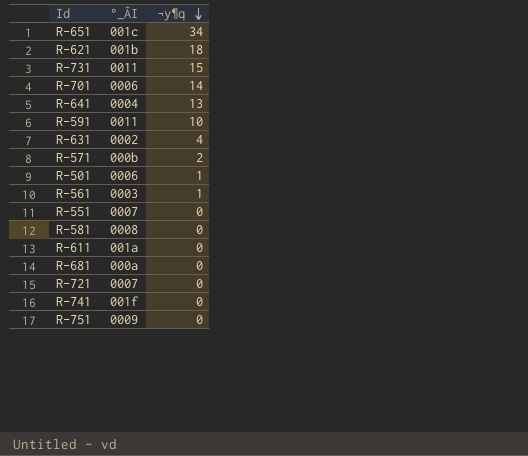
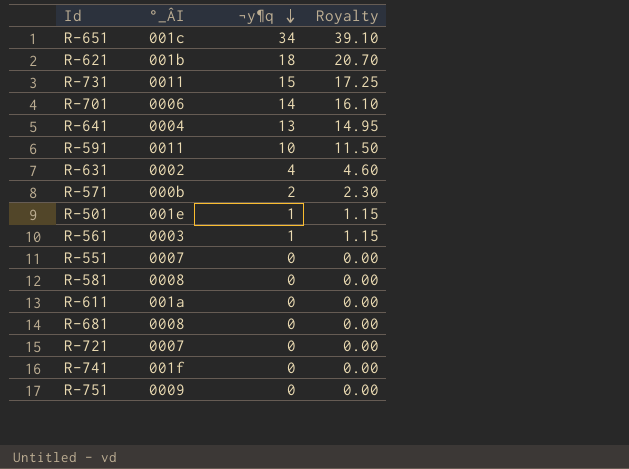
column Royalty | formula: none -> [¬y¶q] * 1.15
R-501 | °_ÂI: 0006 -> 001e
R-681 | °_ÂI: 000a -> 0008

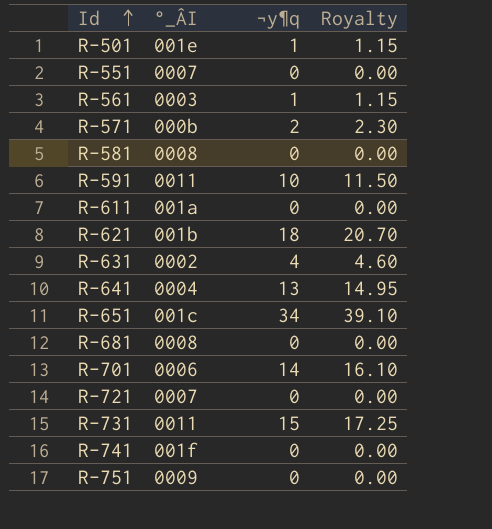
row order: ¬y¶q descending -> Id ascending

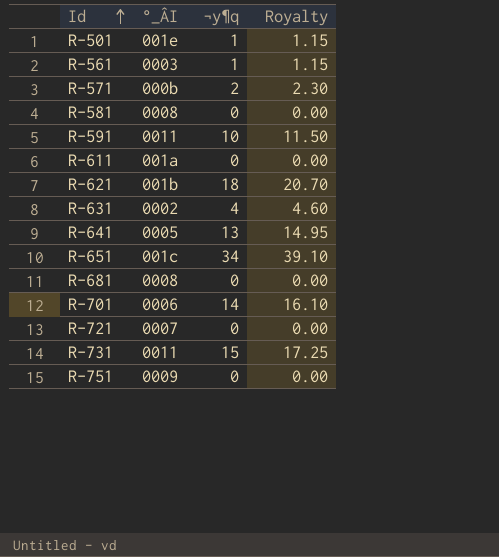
row R-551: 0007 | 0 | 0.00 -> none
row R-741: 001f | 0 | 0.00 -> none
R-641 | °_ÂI: 0004 -> 0005

